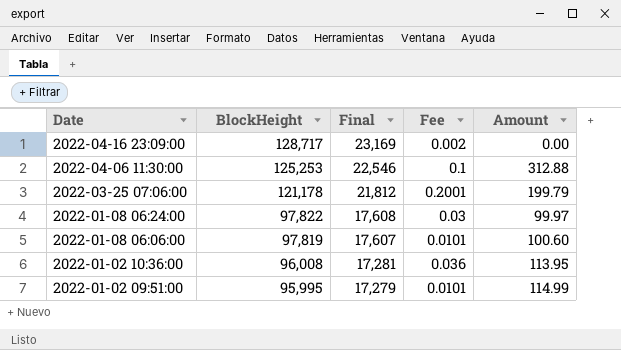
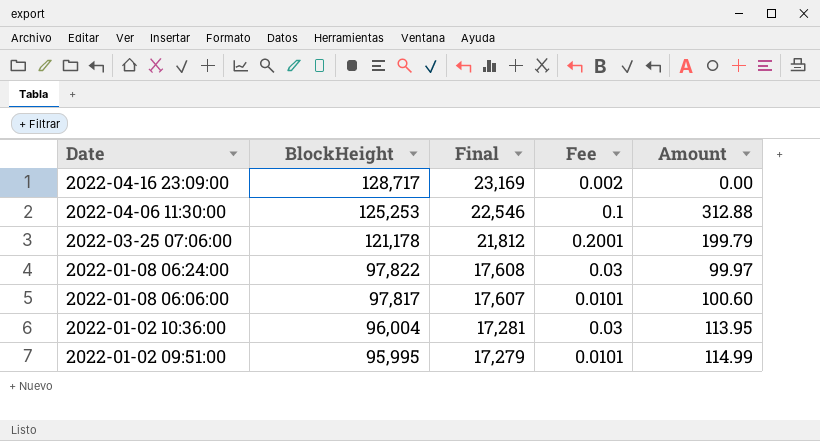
2022-01-08 06:06:00 | BlockHeight: 97,819 -> 97,817
2022-01-02 10:36:00 | BlockHeight: 96,008 -> 96,004
2022-01-02 10:36:00 | Fee: 0.036 -> 0.03

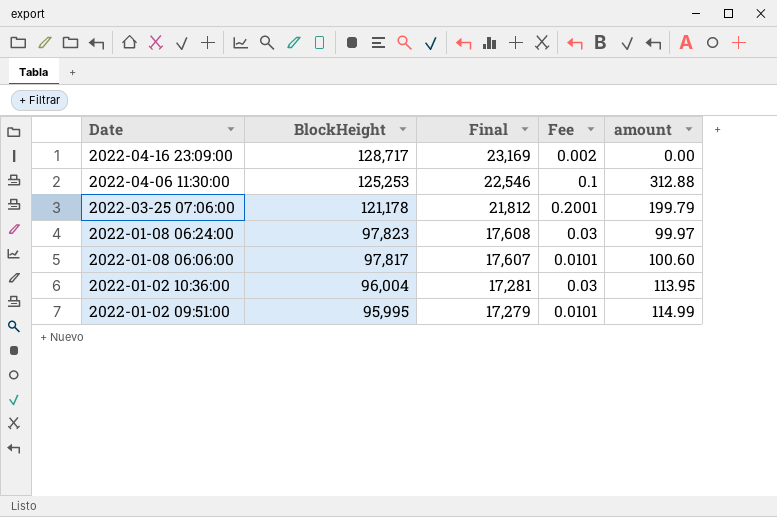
column name: Amount -> amount
2022-01-08 06:24:00 | BlockHeight: 97,822 -> 97,823

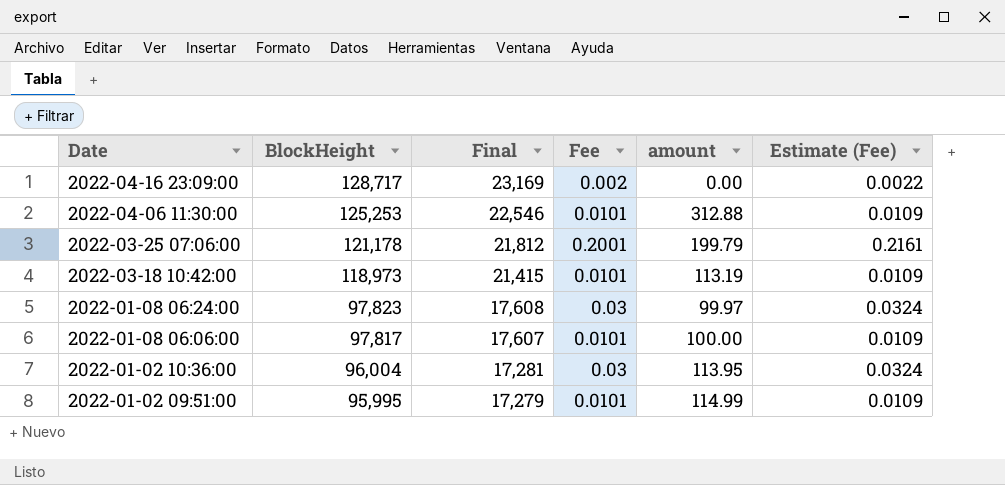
column Estimate (Fee) | formula: none -> [Fee] * 1.08
2022-04-06 11:30:00 | Fee: 0.1 -> 0.0101
row 2022-03-18 10:42:00: none -> 118,973 | 21,415 | 0.0101 | 113.19 | 0.0109
2022-01-08 06:06:00 | amount: 100.60 -> 100.00

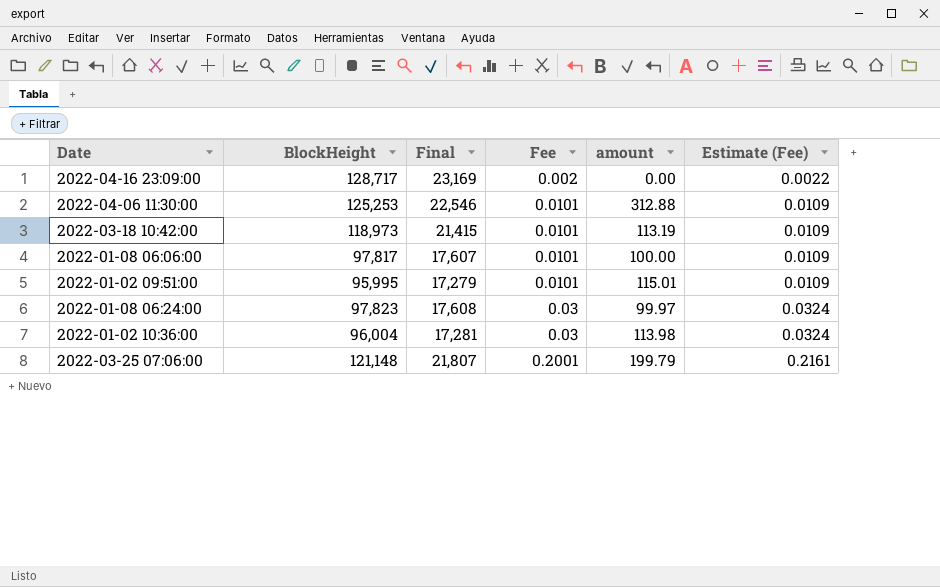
row order: Date descending -> Fee ascending
2022-01-02 09:51:00 | amount: 114.99 -> 115.01
2022-01-02 10:36:00 | amount: 113.95 -> 113.98
2022-03-25 07:06:00 | BlockHeight: 121,178 -> 121,148
2022-03-25 07:06:00 | Final: 21,812 -> 21,807

